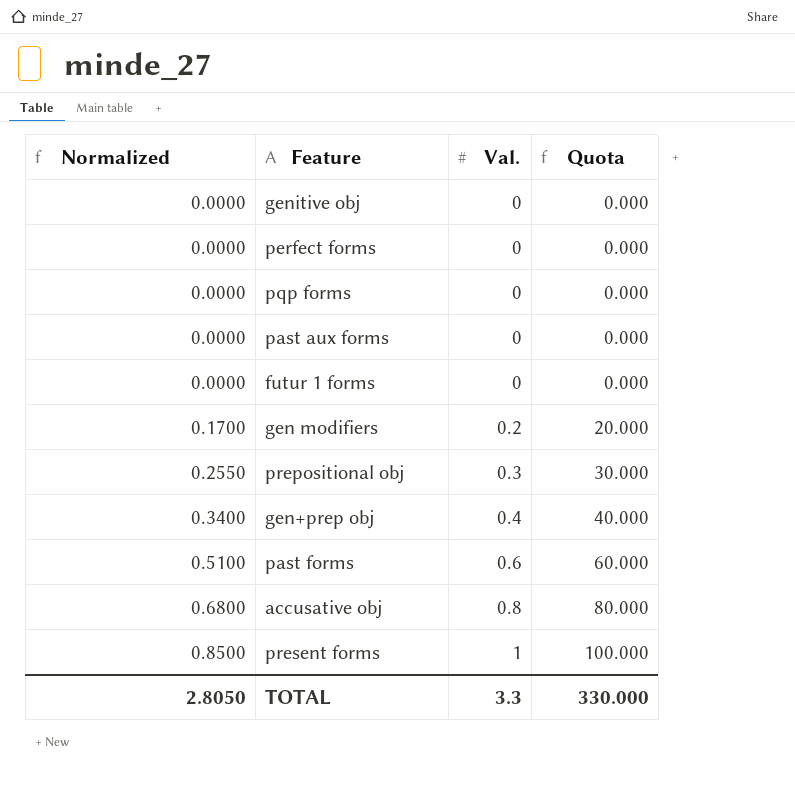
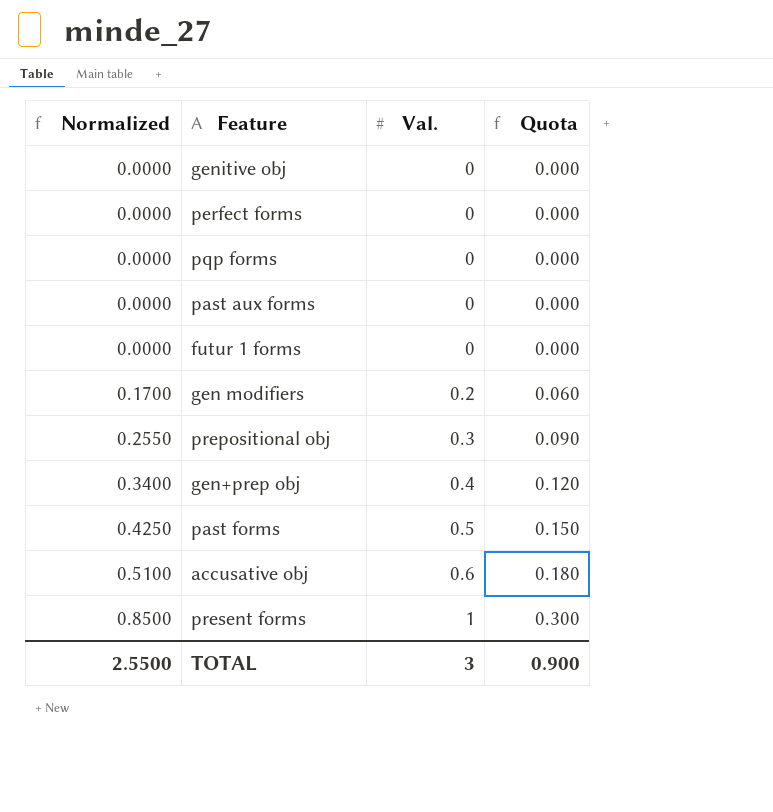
column Quota | formula: [Val.] * 100 -> [Val.] * 0.3
past forms | Normalized: 0.5100 -> 0.4250
past forms | Val.: 0.6 -> 0.5
accusative obj | Normalized: 0.6800 -> 0.5100
accusative obj | Val.: 0.8 -> 0.6
TOTAL | Normalized: 2.8050 -> 2.5500
TOTAL | Val.: 3.3 -> 3
TOTAL | Quota: 330.000 -> 0.900

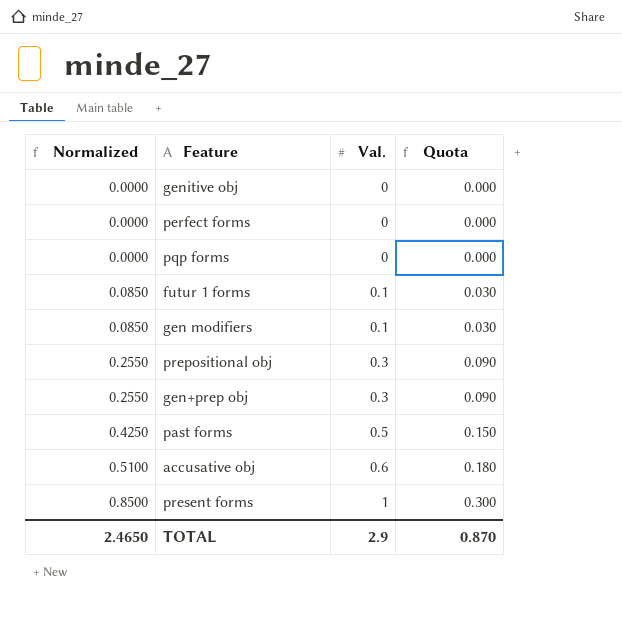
row past aux forms: 0.0000 | 0 | 0.000 -> none
futur 1 forms | Normalized: 0.0000 -> 0.0850
futur 1 forms | Val.: 0 -> 0.1
futur 1 forms | Quota: 0.000 -> 0.030
gen modifiers | Normalized: 0.1700 -> 0.0850
gen modifiers | Val.: 0.2 -> 0.1
gen modifiers | Quota: 0.060 -> 0.030
gen+prep obj | Normalized: 0.3400 -> 0.2550
gen+prep obj | Val.: 0.4 -> 0.3
gen+prep obj | Quota: 0.120 -> 0.090
TOTAL | Normalized: 2.5500 -> 2.4650
TOTAL | Val.: 3 -> 2.9
TOTAL | Quota: 0.900 -> 0.870

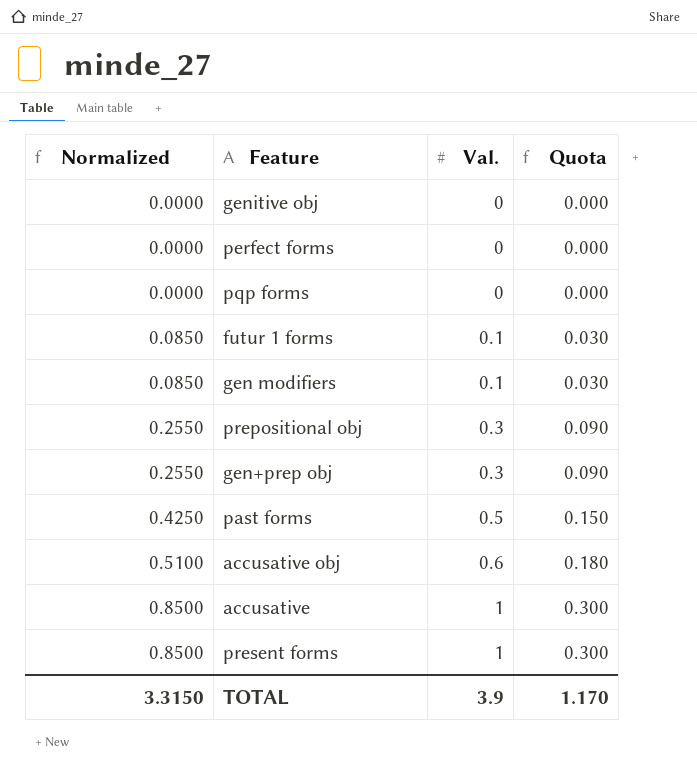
row accusative: none -> 0.8500 | 1 | 0.300
TOTAL | Normalized: 2.4650 -> 3.3150
TOTAL | Val.: 2.9 -> 3.9
TOTAL | Quota: 0.870 -> 1.170

